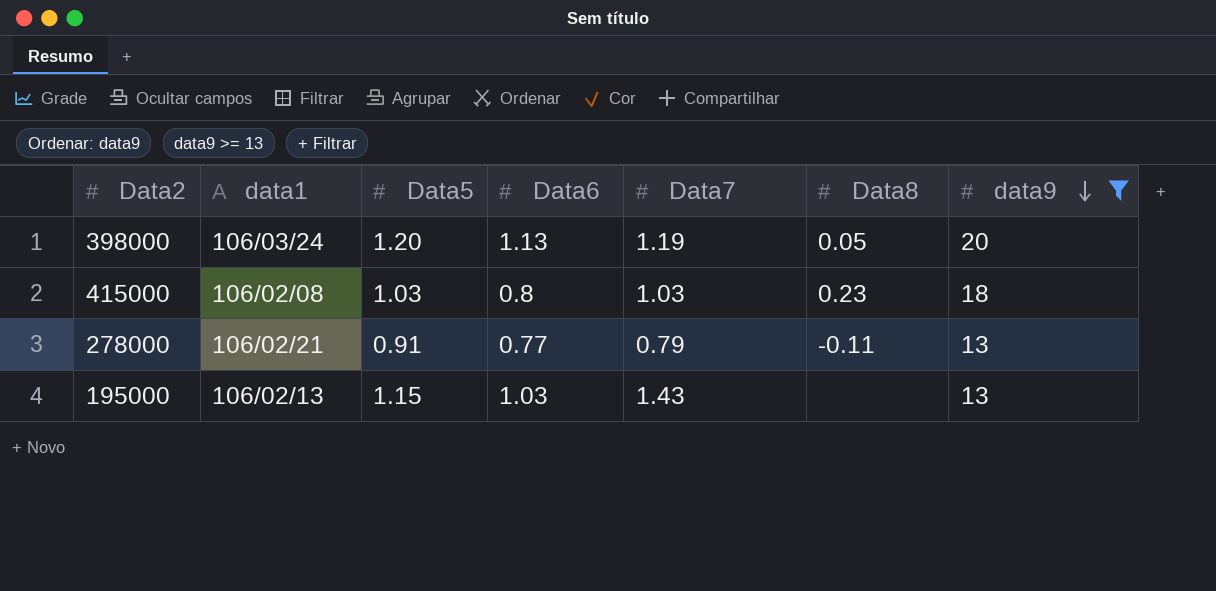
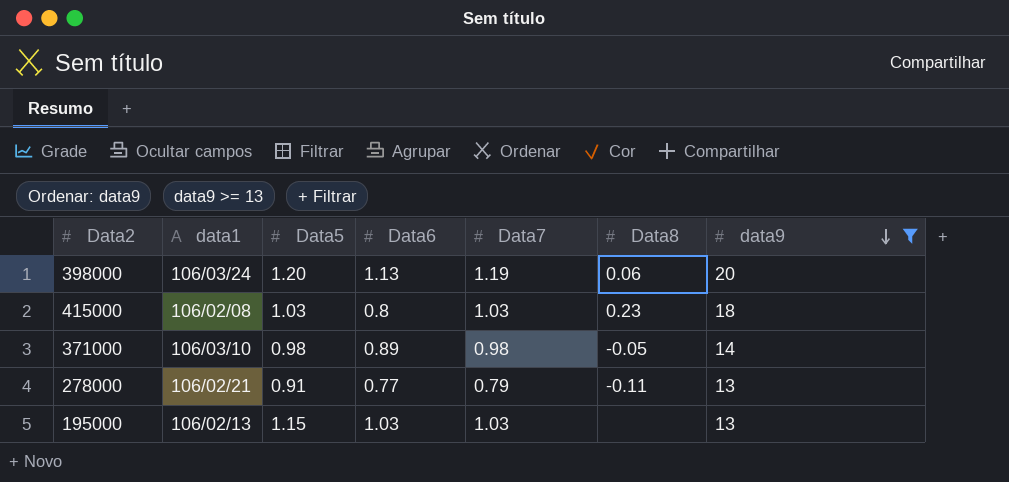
398000 | Data8: 0.05 -> 0.06
row 371000: none -> 106/03/10 | 0.98 | 0.89 | 0.98 | -0.05 | 14
195000 | Data7: 1.43 -> 1.03

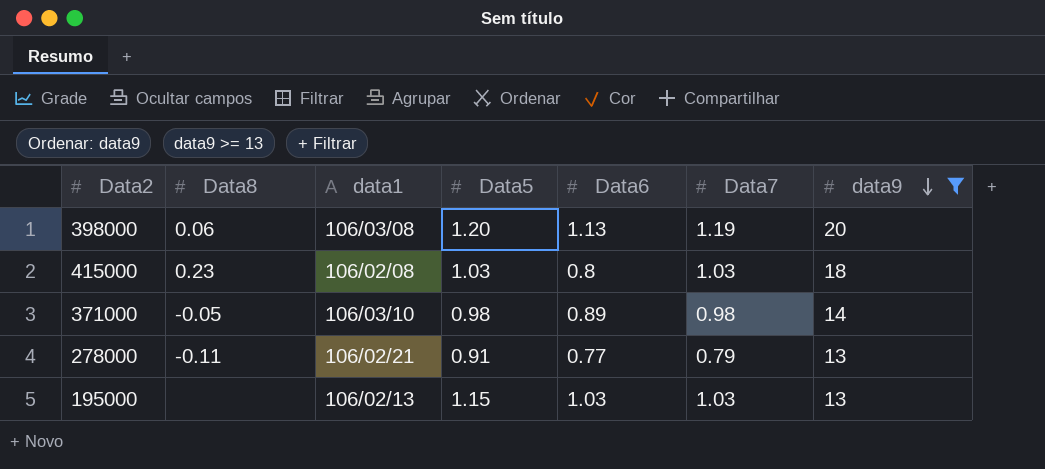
column Data8 | position: 6 -> 2
398000 | data1: 106/03/24 -> 106/03/08

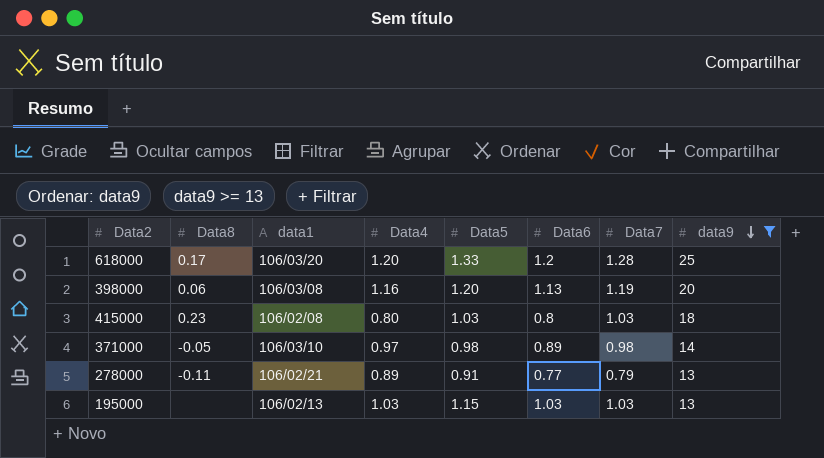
column Data4 | position: none -> 4
row 618000: none -> 0.17 | 106/03/20 | 1.20 | 1.33 | 1.2 | 1.28 | 25

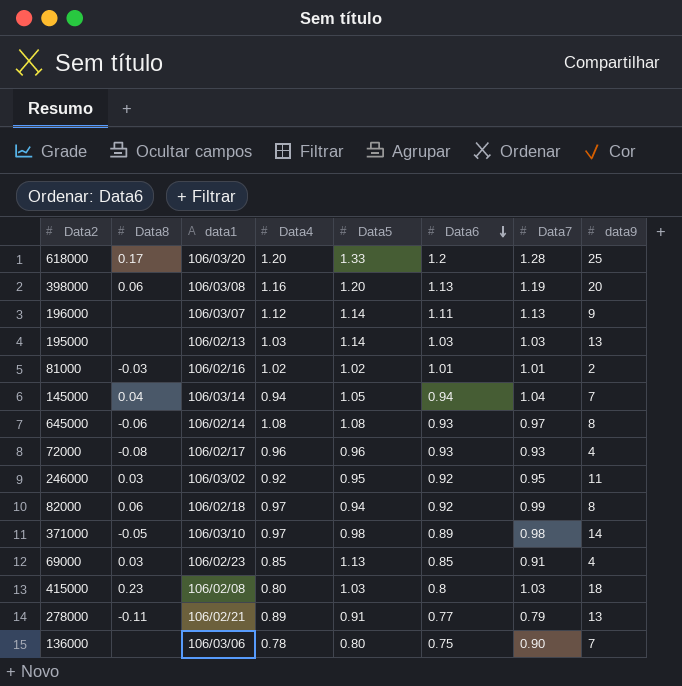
filter: data9 >= 13 -> none
row order: data9 descending -> Data6 descending
195000 | Data5: 1.15 -> 1.14

